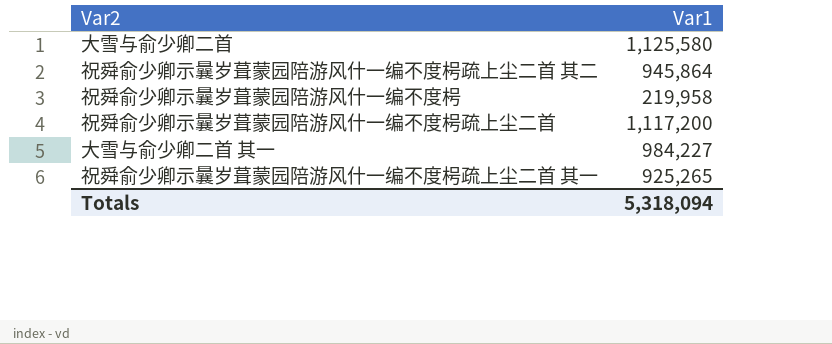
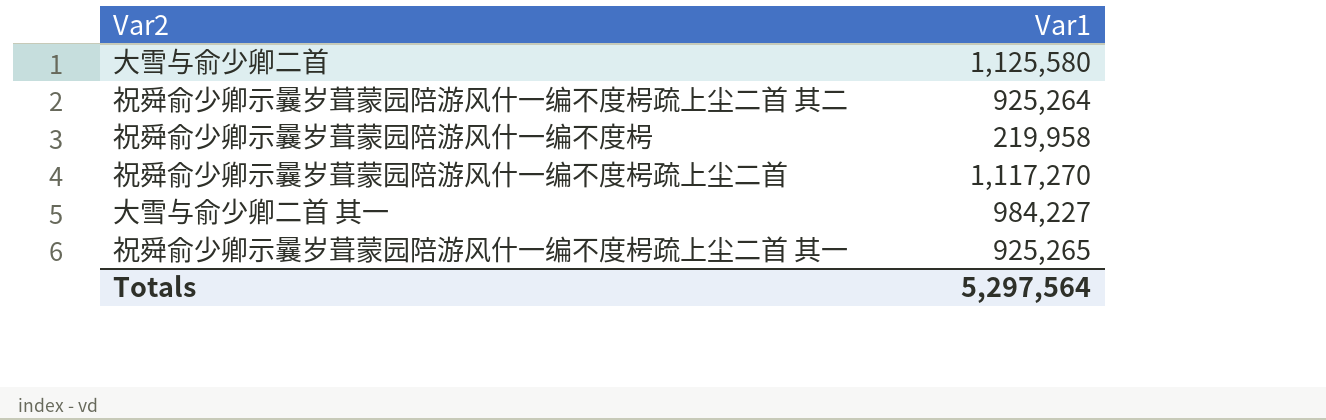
祝舜俞少卿示曩岁葺蒙园陪游风什一编不度枵疏上尘二首 其二 | Var1: 945,864 -> 925,264
祝舜俞少卿示曩岁葺蒙园陪游风什一编不度枵疏上尘二首 | Var1: 1,117,200 -> 1,117,270
Totals | Var1: 5,318,094 -> 5,297,564

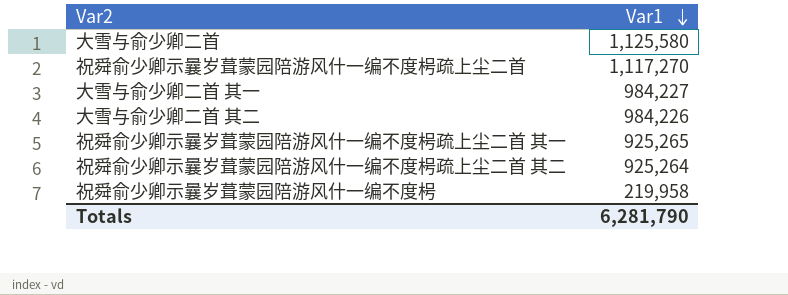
row order: none -> Var1 descending
row 大雪与俞少卿二首 其二: none -> 984,226
Totals | Var1: 5,297,564 -> 6,281,790

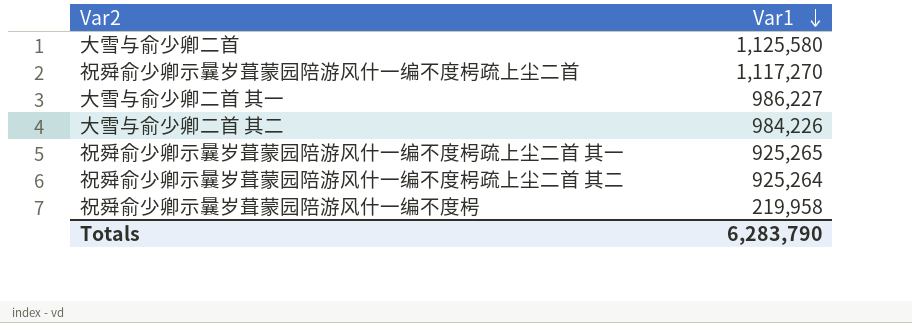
大雪与俞少卿二首 其一 | Var1: 984,227 -> 986,227
Totals | Var1: 6,281,790 -> 6,283,790

